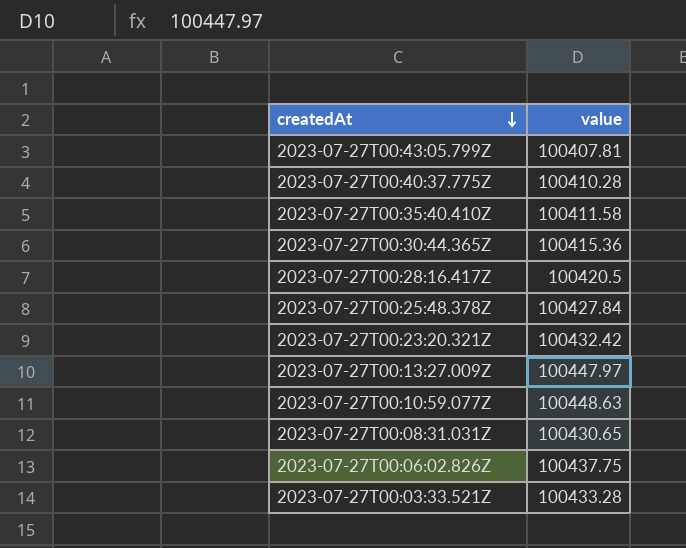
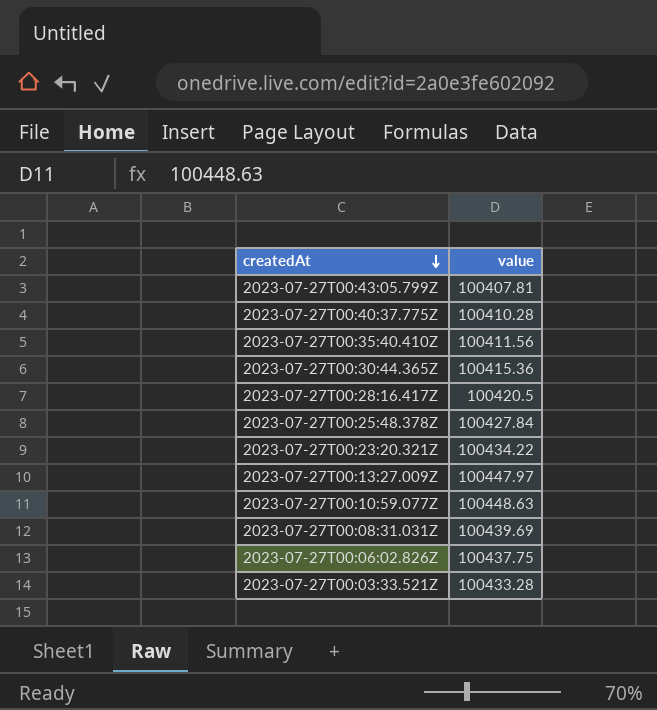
2023-07-27T00:35:40.410Z | value: 100411.58 -> 100411.56
2023-07-27T00:23:20.321Z | value: 100432.42 -> 100434.22
2023-07-27T00:08:31.031Z | value: 100430.65 -> 100439.69

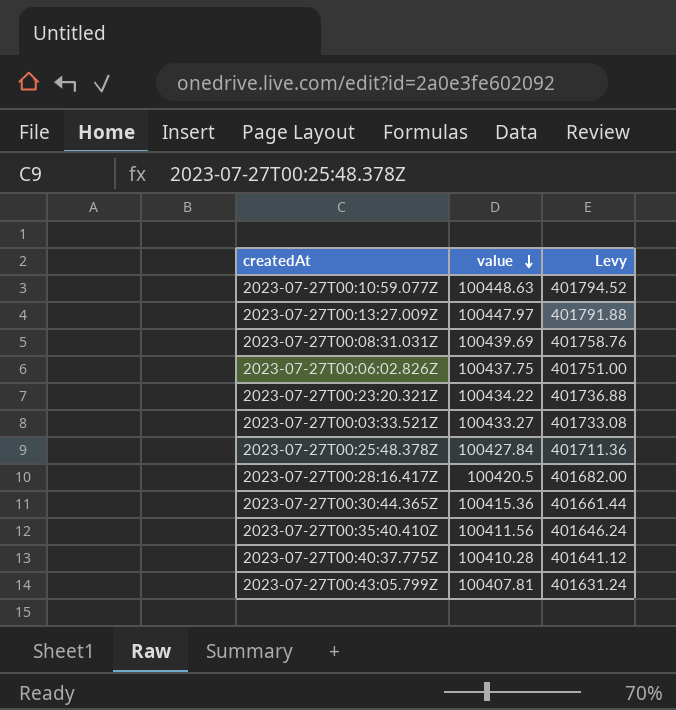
row order: createdAt descending -> value descending
column Levy | formula: none -> [value] * 4
2023-07-27T00:03:33.521Z | value: 100433.28 -> 100433.27

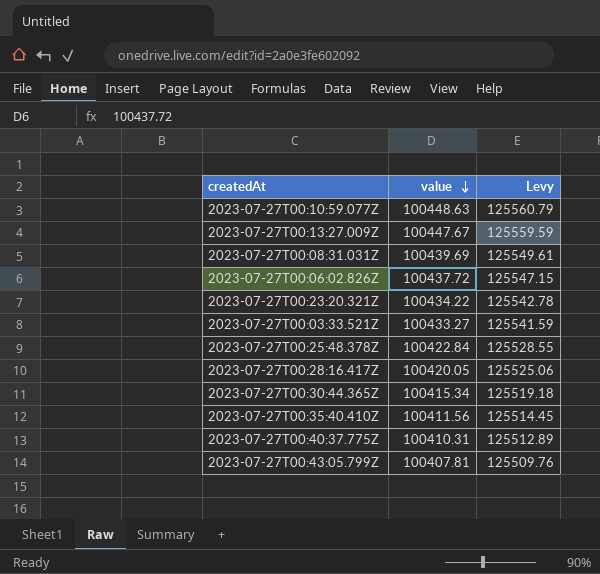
column Levy | formula: [value] * 4 -> [value] * 1.25
2023-07-27T00:13:27.009Z | value: 100447.97 -> 100447.67
2023-07-27T00:06:02.826Z | value: 100437.75 -> 100437.72
2023-07-27T00:25:48.378Z | value: 100427.84 -> 100422.84
2023-07-27T00:28:16.417Z | value: 100420.5 -> 100420.05
2023-07-27T00:30:44.365Z | value: 100415.36 -> 100415.34
2023-07-27T00:40:37.775Z | value: 100410.28 -> 100410.31

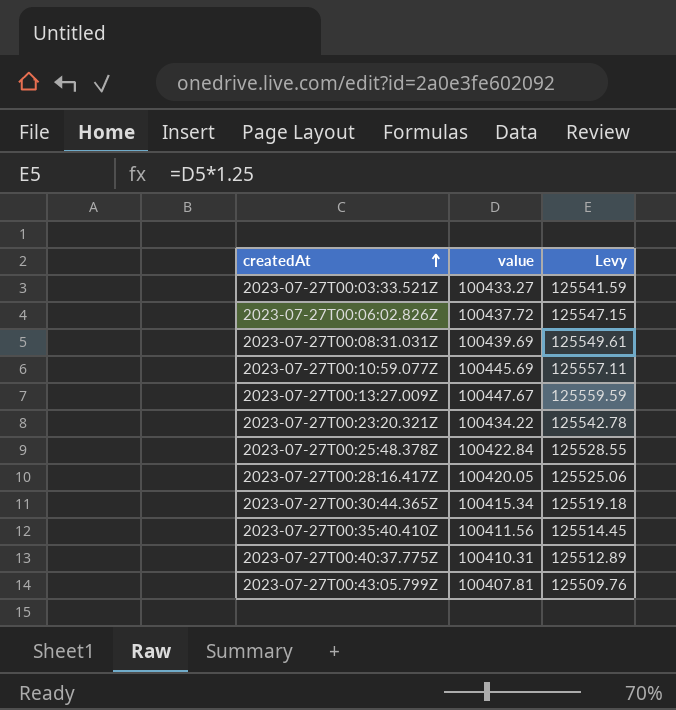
row order: value descending -> createdAt ascending
2023-07-27T00:10:59.077Z | value: 100448.63 -> 100445.69
2023-07-27T00:10:59.077Z | Levy: 125560.79 -> 125557.11

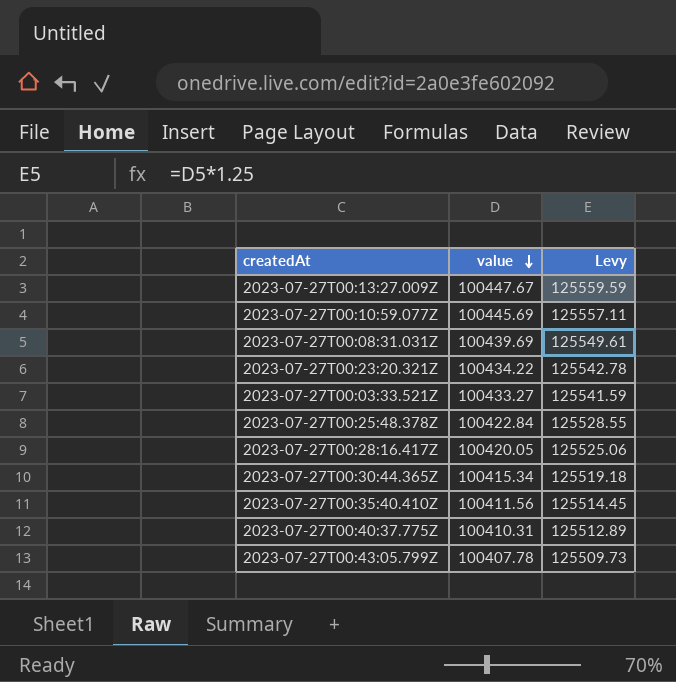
row order: createdAt ascending -> value descending
row 2023-07-27T00:06:02.826Z: 100437.72 | 125547.15 -> none
2023-07-27T00:43:05.799Z | value: 100407.81 -> 100407.78
2023-07-27T00:43:05.799Z | Levy: 125509.76 -> 125509.73

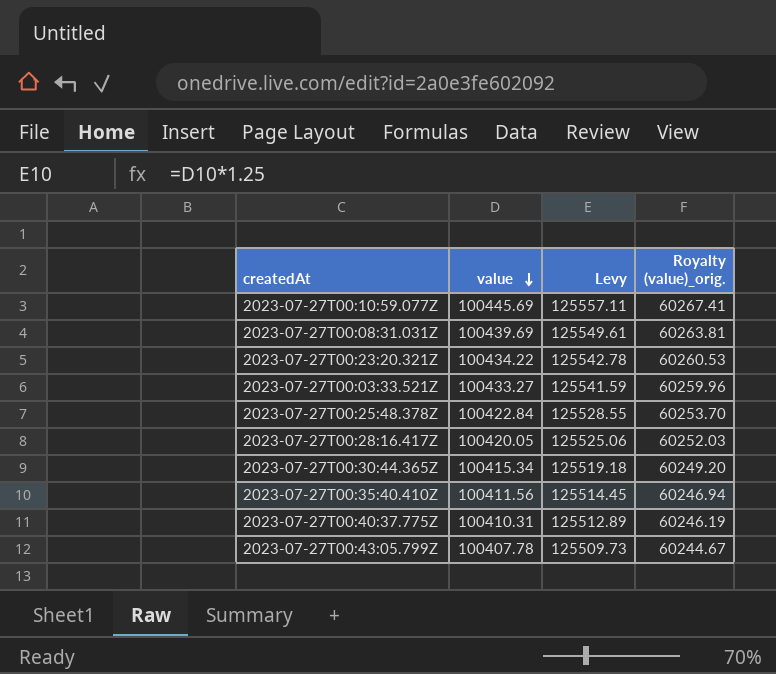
column Royalty (value)_orig. | formula: none -> [value] * 0.6
row 2023-07-27T00:13:27.009Z: 100447.67 | 125559.59 -> none

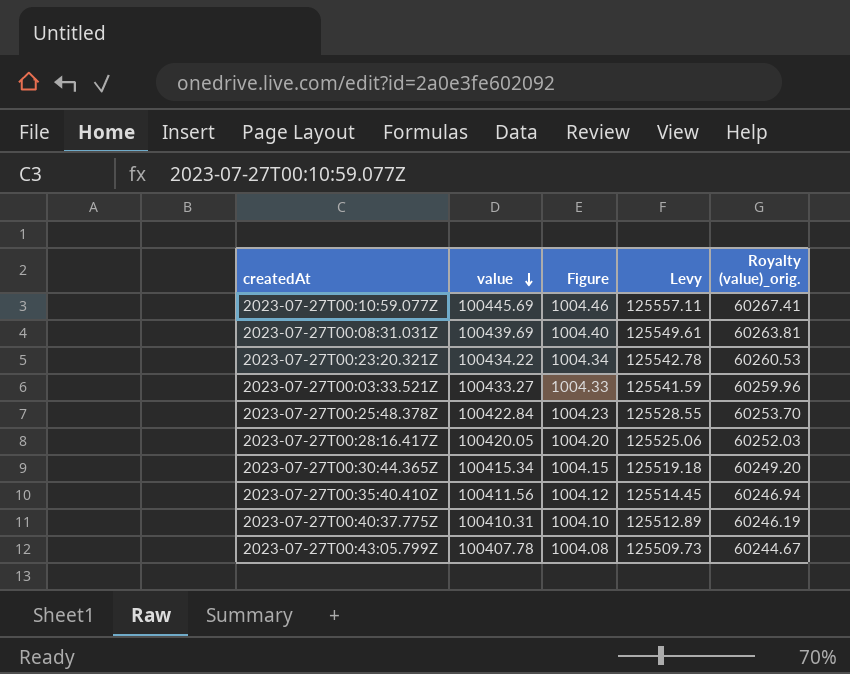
column Figure | formula: none -> [value] * 0.01

